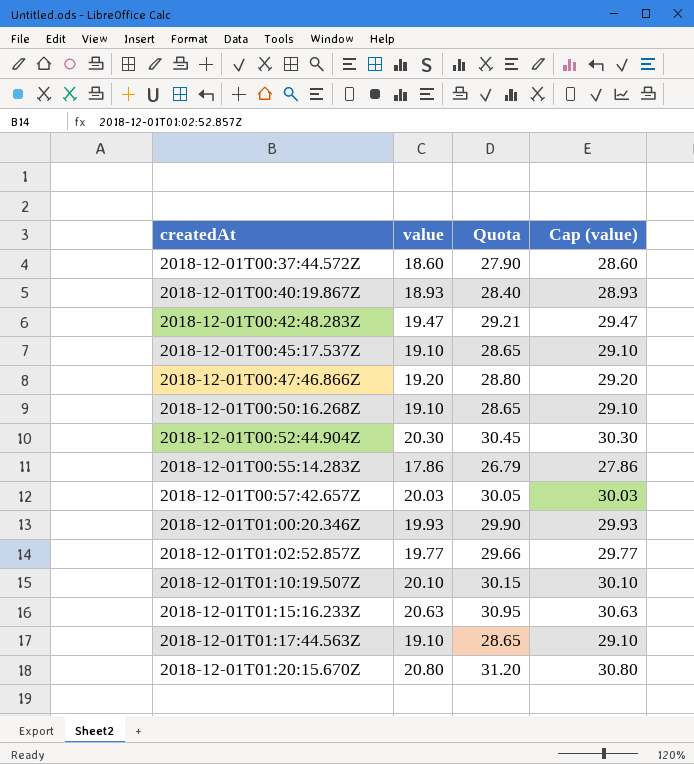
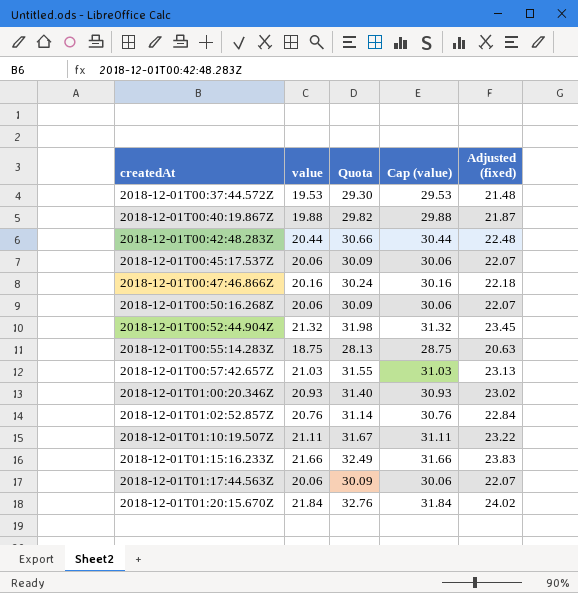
column Adjusted (fixed) | formula: none -> [value] * 1.1
2018-12-01T00:37:44.572Z | value: 18.60 -> 19.53
2018-12-01T00:37:44.572Z | Quota: 27.90 -> 29.30
2018-12-01T00:37:44.572Z | Cap (value): 28.60 -> 29.53
2018-12-01T00:40:19.867Z | value: 18.93 -> 19.88
2018-12-01T00:40:19.867Z | Quota: 28.40 -> 29.82
2018-12-01T00:40:19.867Z | Cap (value): 28.93 -> 29.88
2018-12-01T00:42:48.283Z | value: 19.47 -> 20.44
2018-12-01T00:42:48.283Z | Quota: 29.21 -> 30.66
2018-12-01T00:42:48.283Z | Cap (value): 29.47 -> 30.44
2018-12-01T00:45:17.537Z | value: 19.10 -> 20.06
2018-12-01T00:45:17.537Z | Quota: 28.65 -> 30.09
2018-12-01T00:45:17.537Z | Cap (value): 29.10 -> 30.06
2018-12-01T00:47:46.866Z | value: 19.20 -> 20.16
2018-12-01T00:47:46.866Z | Quota: 28.80 -> 30.24
2018-12-01T00:47:46.866Z | Cap (value): 29.20 -> 30.16
2018-12-01T00:50:16.268Z | value: 19.10 -> 20.06
2018-12-01T00:50:16.268Z | Quota: 28.65 -> 30.09
2018-12-01T00:50:16.268Z | Cap (value): 29.10 -> 30.06
2018-12-01T00:52:44.904Z | value: 20.30 -> 21.32
2018-12-01T00:52:44.904Z | Quota: 30.45 -> 31.98
2018-12-01T00:52:44.904Z | Cap (value): 30.30 -> 31.32
2018-12-01T00:55:14.283Z | value: 17.86 -> 18.75
2018-12-01T00:55:14.283Z | Quota: 26.79 -> 28.13
2018-12-01T00:55:14.283Z | Cap (value): 27.86 -> 28.75
2018-12-01T00:57:42.657Z | value: 20.03 -> 21.03
2018-12-01T00:57:42.657Z | Quota: 30.05 -> 31.55
2018-12-01T00:57:42.657Z | Cap (value): 30.03 -> 31.03
2018-12-01T01:00:20.346Z | value: 19.93 -> 20.93
2018-12-01T01:00:20.346Z | Quota: 29.90 -> 31.40
2018-12-01T01:00:20.346Z | Cap (value): 29.93 -> 30.93
2018-12-01T01:02:52.857Z | value: 19.77 -> 20.76
2018-12-01T01:02:52.857Z | Quota: 29.66 -> 31.14
2018-12-01T01:02:52.857Z | Cap (value): 29.77 -> 30.76
2018-12-01T01:10:19.507Z | value: 20.10 -> 21.11
2018-12-01T01:10:19.507Z | Quota: 30.15 -> 31.67
2018-12-01T01:10:19.507Z | Cap (value): 30.10 -> 31.11
2018-12-01T01:15:16.233Z | value: 20.63 -> 21.66
2018-12-01T01:15:16.233Z | Quota: 30.95 -> 32.49
2018-12-01T01:15:16.233Z | Cap (value): 30.63 -> 31.66
2018-12-01T01:17:44.563Z | value: 19.10 -> 20.06
2018-12-01T01:17:44.563Z | Quota: 28.65 -> 30.09
2018-12-01T01:17:44.563Z | Cap (value): 29.10 -> 30.06
2018-12-01T01:20:15.670Z | value: 20.80 -> 21.84
2018-12-01T01:20:15.670Z | Quota: 31.20 -> 32.76
2018-12-01T01:20:15.670Z | Cap (value): 30.80 -> 31.84

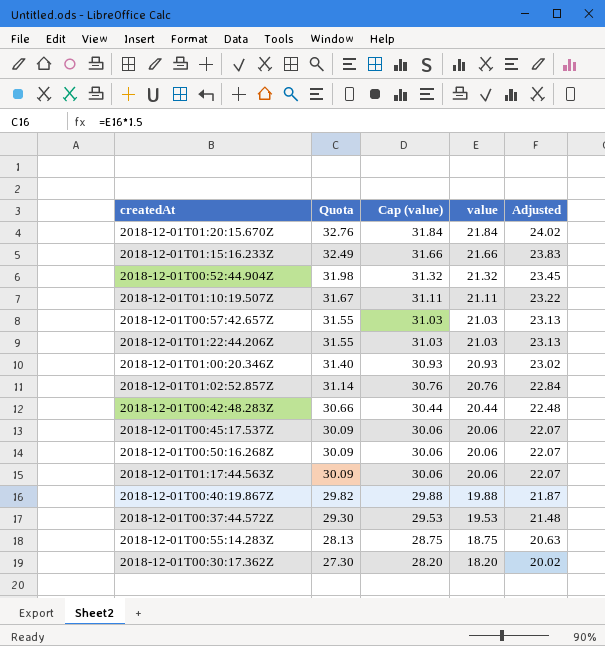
row order: createdAt ascending -> Quota descending
column value | position: 2 -> 4
column name: Adjusted (fixed) -> Adjusted
row 2018-12-01T00:47:46.866Z: 20.16 | 30.24 | 30.16 | 22.18 -> none
row 2018-12-01T01:22:44.206Z: none -> 31.55 | 31.03 | 21.03 | 23.13
row 2018-12-01T00:30:17.362Z: none -> 27.30 | 28.20 | 18.20 | 20.02

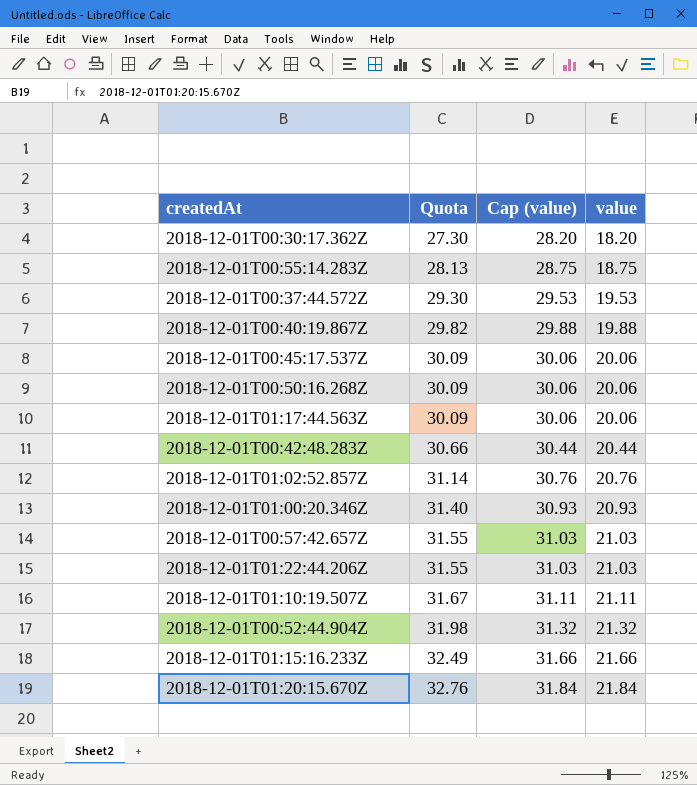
row order: Quota descending -> Quota ascending
column Adjusted | formula: [value] * 1.1 -> none

